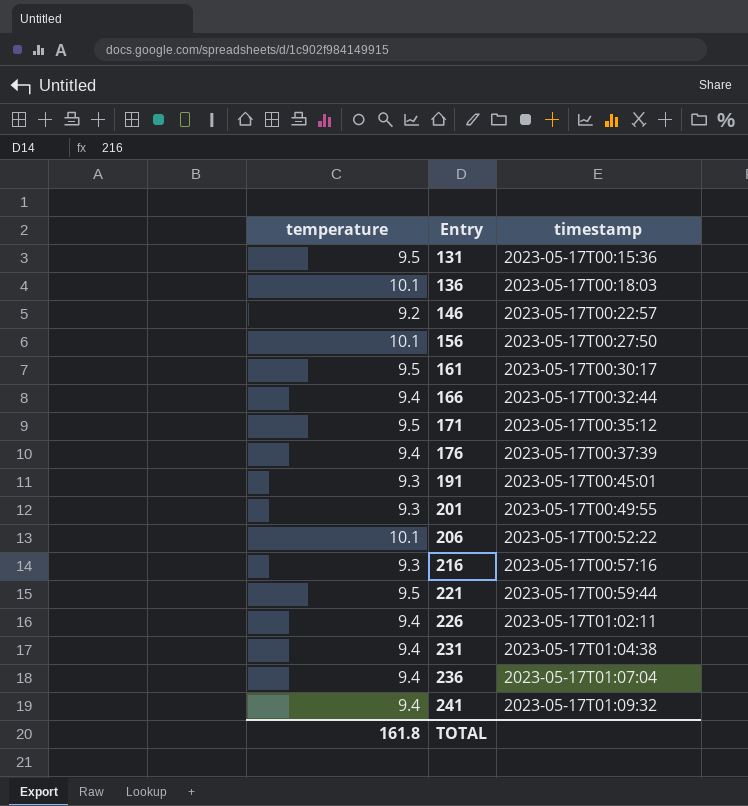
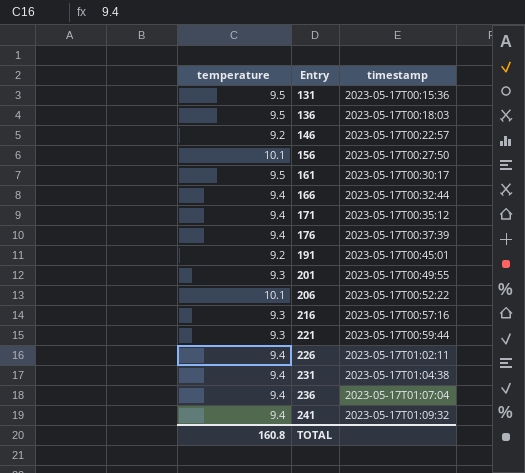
136 | temperature: 10.1 -> 9.5
171 | temperature: 9.5 -> 9.4
191 | temperature: 9.3 -> 9.2
221 | temperature: 9.5 -> 9.3
TOTAL | temperature: 161.8 -> 160.8

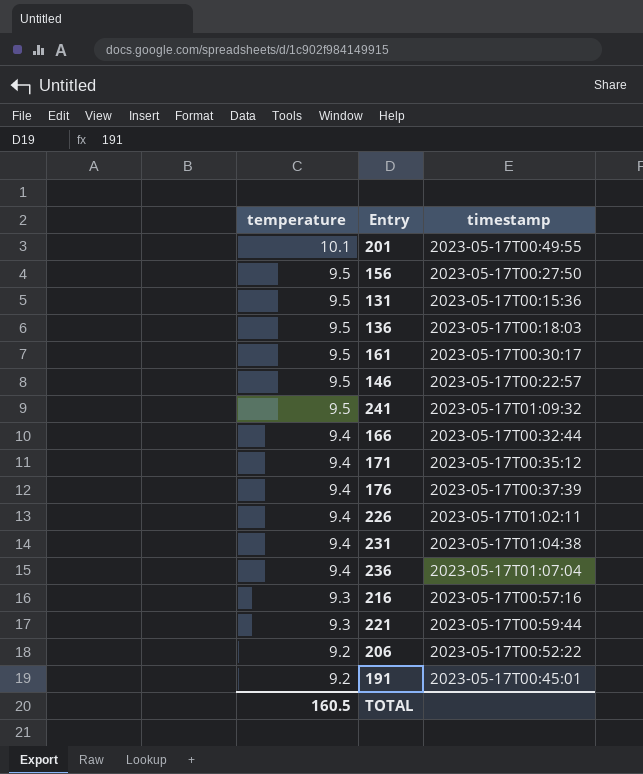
row order: Entry ascending -> temperature descending
201 | temperature: 9.3 -> 10.1
156 | temperature: 10.1 -> 9.5
146 | temperature: 9.2 -> 9.5
241 | temperature: 9.4 -> 9.5
206 | temperature: 10.1 -> 9.2
TOTAL | temperature: 160.8 -> 160.5

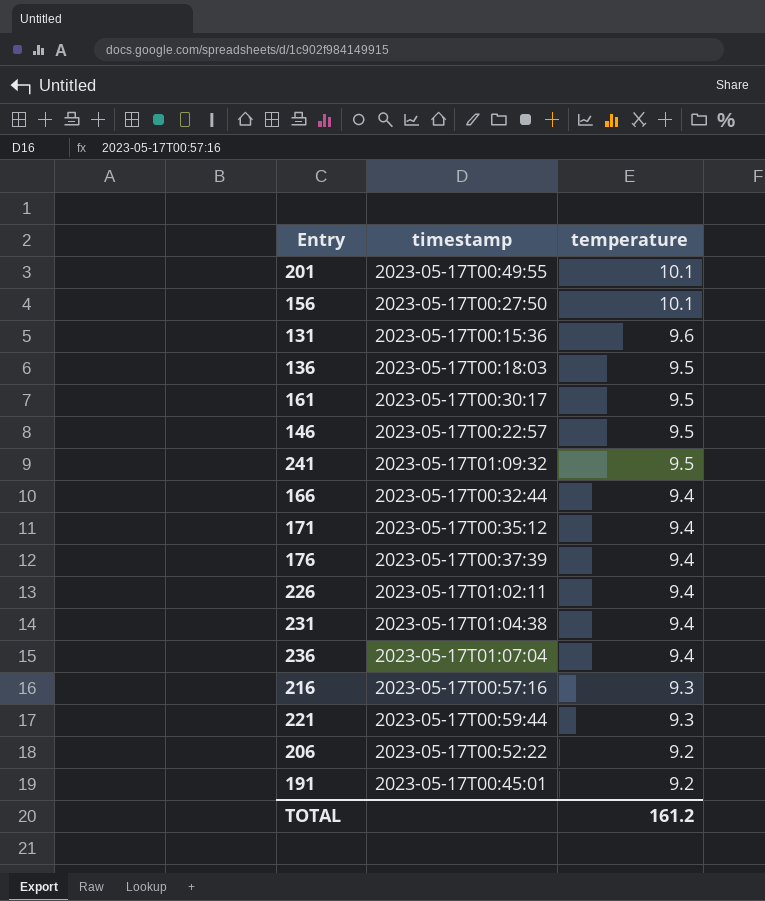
column temperature | position: 1 -> 3
156 | temperature: 9.5 -> 10.1
131 | temperature: 9.5 -> 9.6
TOTAL | temperature: 160.5 -> 161.2

